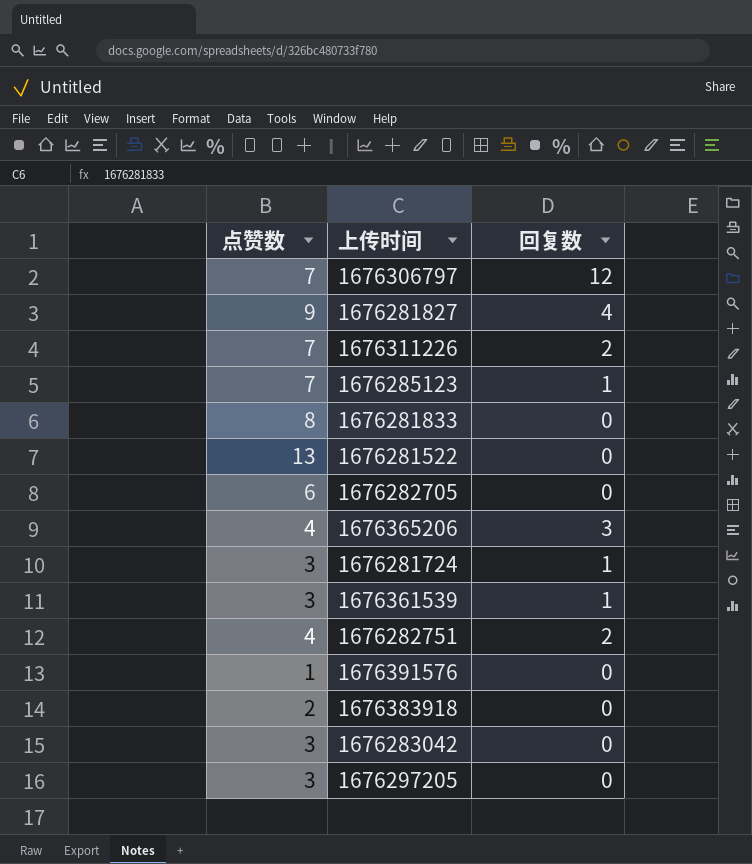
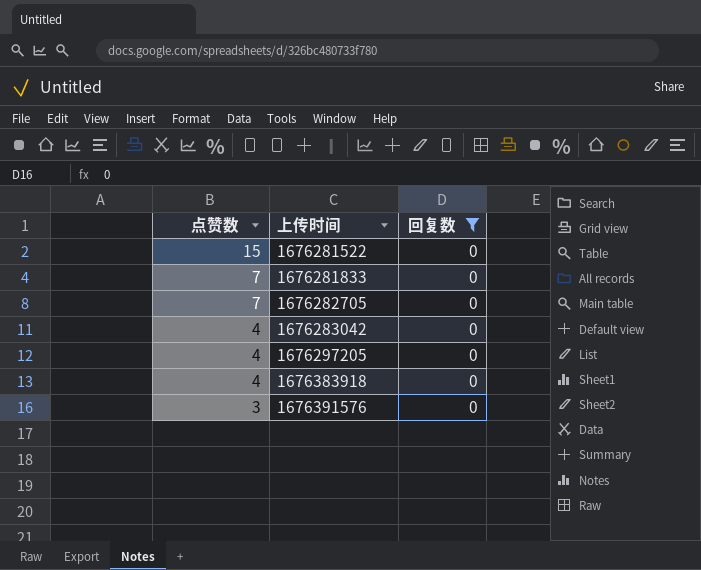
filter: none -> 回复数 = 0
row order: none -> 点赞数 descending
1676281522 | 点赞数: 13 -> 15
1676281833 | 点赞数: 8 -> 7
1676282705 | 点赞数: 6 -> 7
1676283042 | 点赞数: 3 -> 4
1676297205 | 点赞数: 3 -> 4
1676383918 | 点赞数: 2 -> 4
1676391576 | 点赞数: 1 -> 3

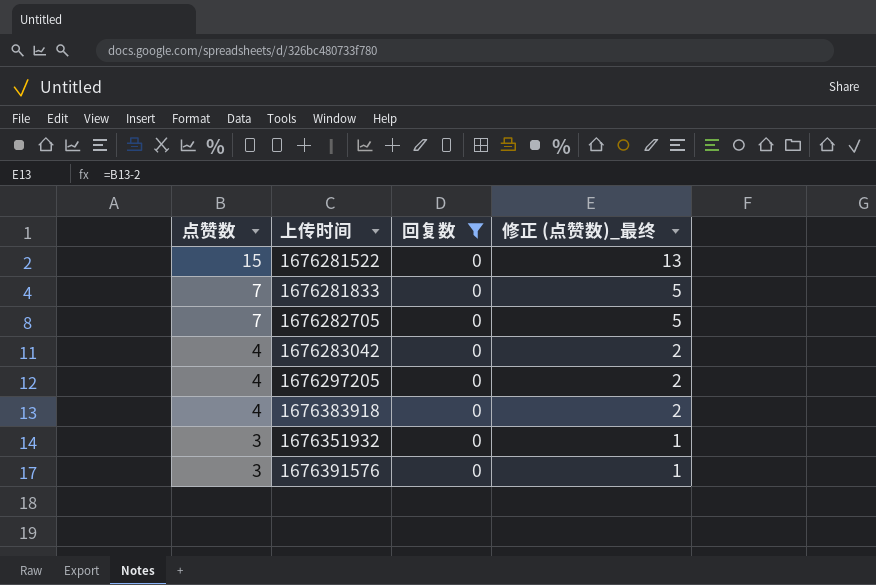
column 修正 (点赞数)_最终 | formula: none -> [点赞数] - 2
row 1676351932: none -> 3 | 0 | 1

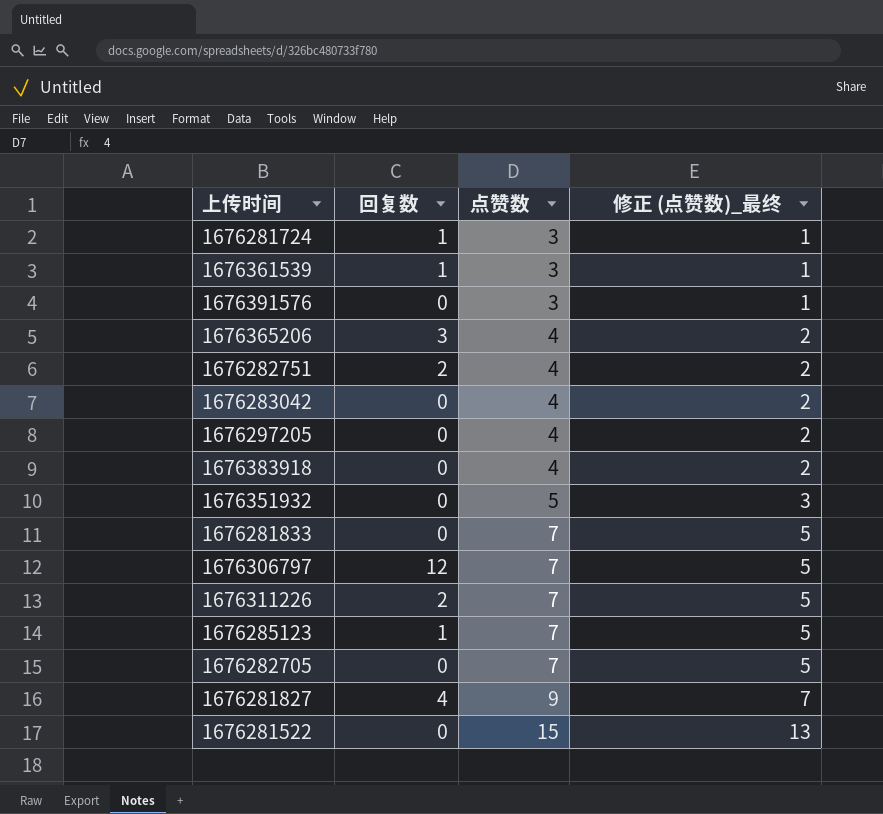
filter: 回复数 = 0 -> none
row order: 点赞数 descending -> 点赞数 ascending
column 点赞数 | position: 1 -> 3
1676351932 | 点赞数: 3 -> 5
1676351932 | 修正 (点赞数)_最终: 1 -> 3

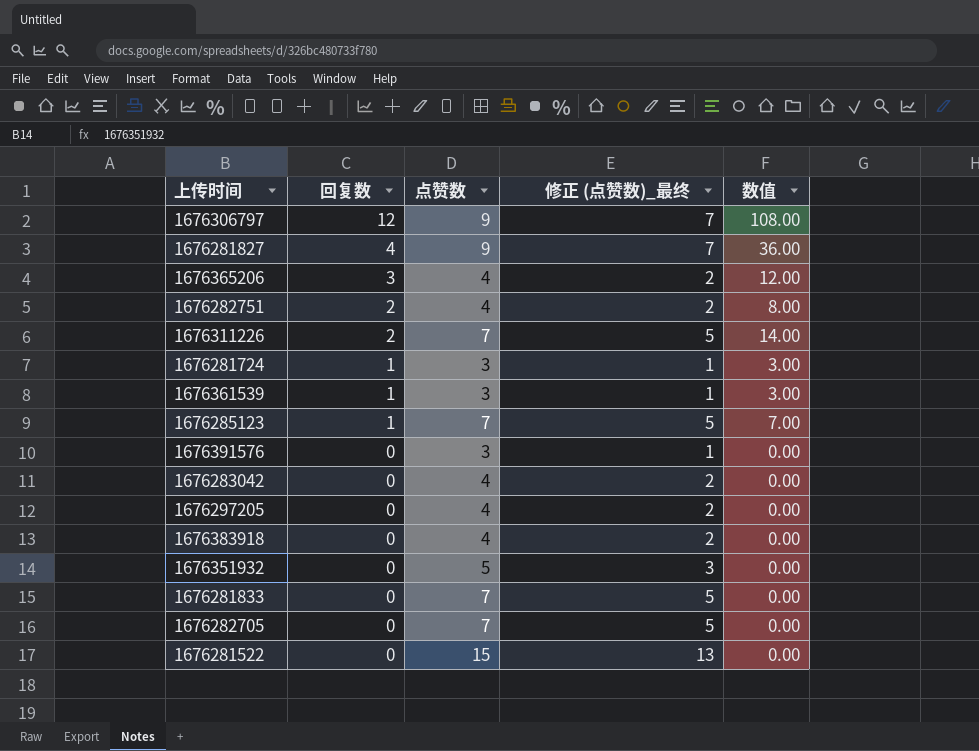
row order: 点赞数 ascending -> 回复数 descending
column 数值 | formula: none -> [回复数] * [点赞数]
1676306797 | 点赞数: 7 -> 9
1676306797 | 修正 (点赞数)_最终: 5 -> 7

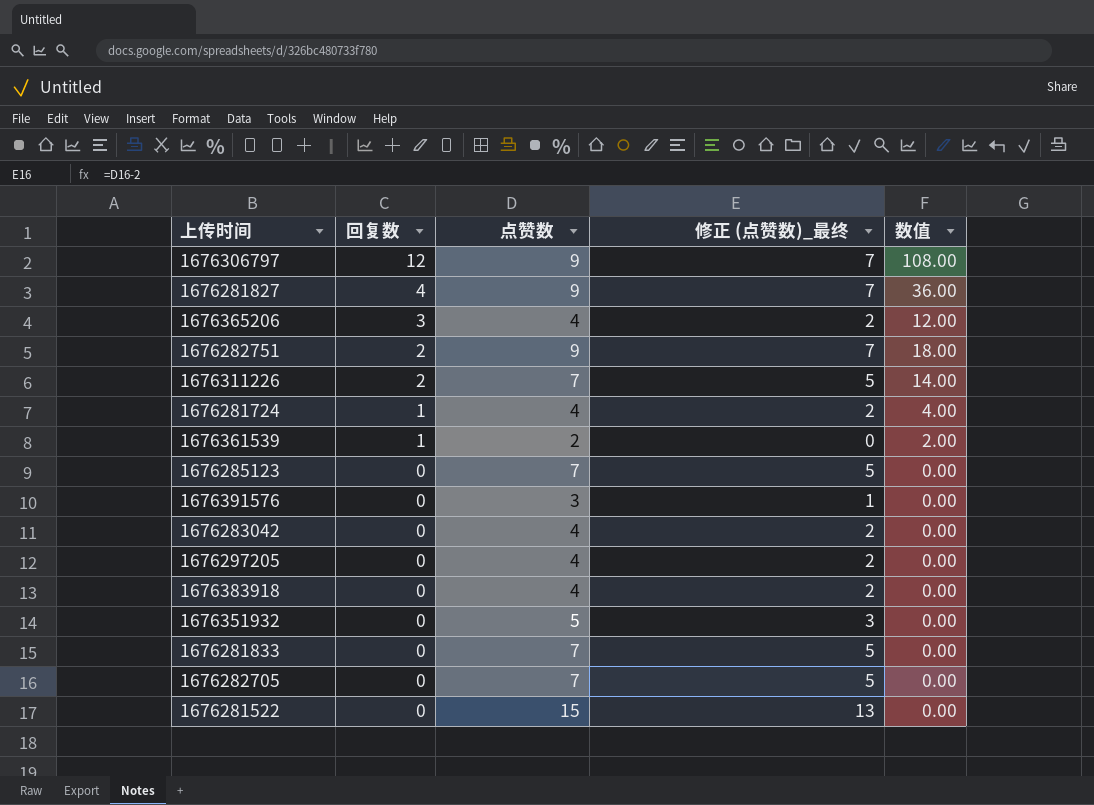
1676282751 | 点赞数: 4 -> 9
1676282751 | 修正 (点赞数)_最终: 2 -> 7
1676282751 | 数值: 8.00 -> 18.00
1676281724 | 点赞数: 3 -> 4
1676281724 | 修正 (点赞数)_最终: 1 -> 2
1676281724 | 数值: 3.00 -> 4.00
1676361539 | 点赞数: 3 -> 2
1676361539 | 修正 (点赞数)_最终: 1 -> 0
1676361539 | 数值: 3.00 -> 2.00
1676285123 | 回复数: 1 -> 0
1676285123 | 数值: 7.00 -> 0.00

